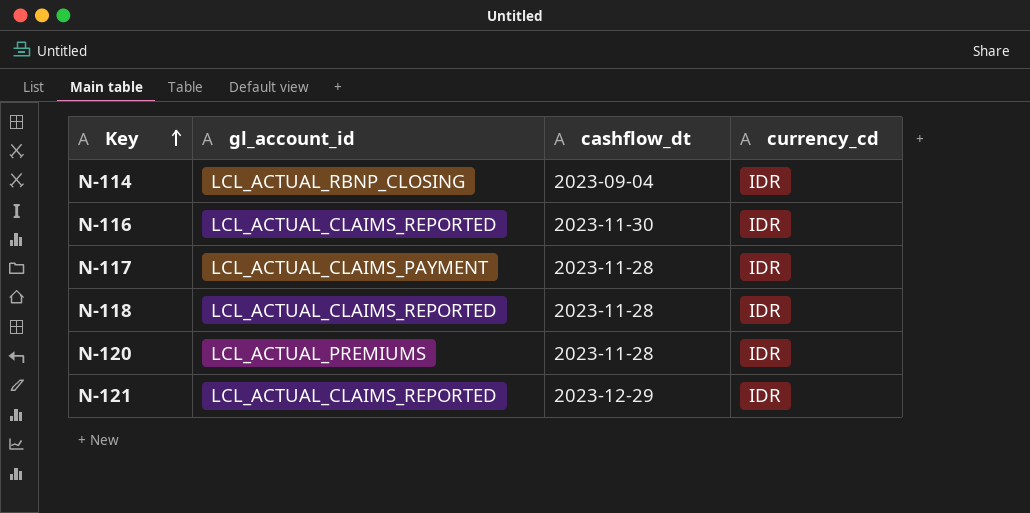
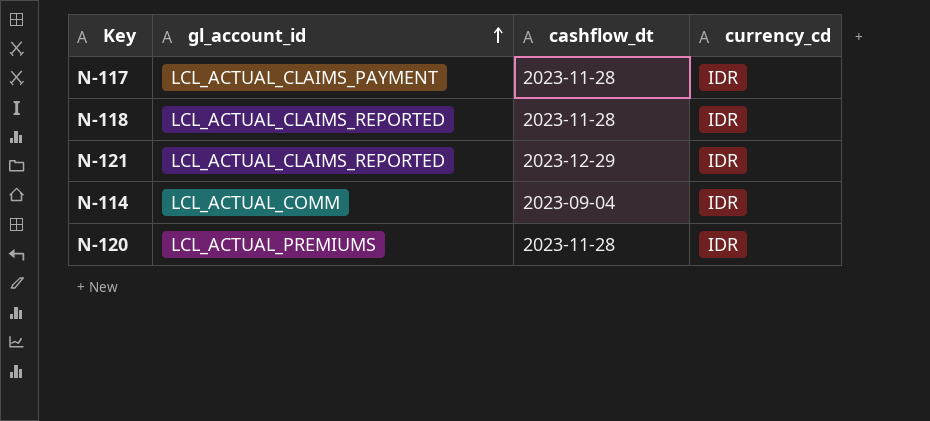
row order: Key ascending -> gl_account_id ascending
row N-116: LCL_ACTUAL_CLAIMS_REPORTED | 2023-11-30 | IDR -> none
N-114 | gl_account_id: LCL_ACTUAL_RBNP_CLOSING -> LCL_ACTUAL_COMM

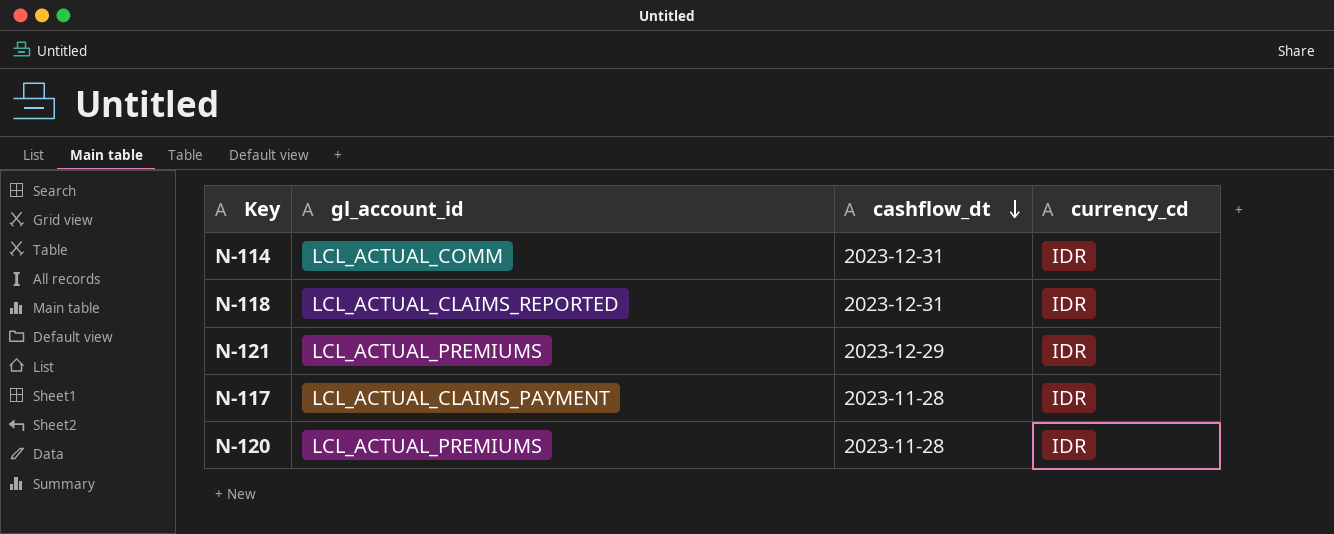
row order: gl_account_id ascending -> cashflow_dt descending
N-114 | cashflow_dt: 2023-09-04 -> 2023-12-31
N-118 | cashflow_dt: 2023-11-28 -> 2023-12-31
N-121 | gl_account_id: LCL_ACTUAL_CLAIMS_REPORTED -> LCL_ACTUAL_PREMIUMS

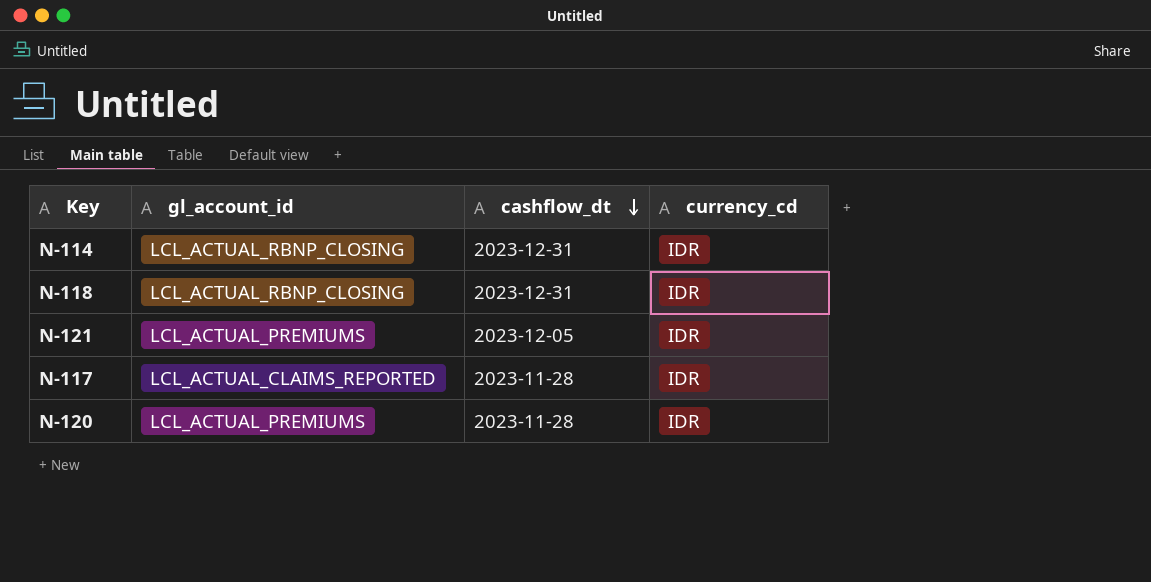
N-114 | gl_account_id: LCL_ACTUAL_COMM -> LCL_ACTUAL_RBNP_CLOSING
N-118 | gl_account_id: LCL_ACTUAL_CLAIMS_REPORTED -> LCL_ACTUAL_RBNP_CLOSING
N-121 | cashflow_dt: 2023-12-29 -> 2023-12-05
N-117 | gl_account_id: LCL_ACTUAL_CLAIMS_PAYMENT -> LCL_ACTUAL_CLAIMS_REPORTED

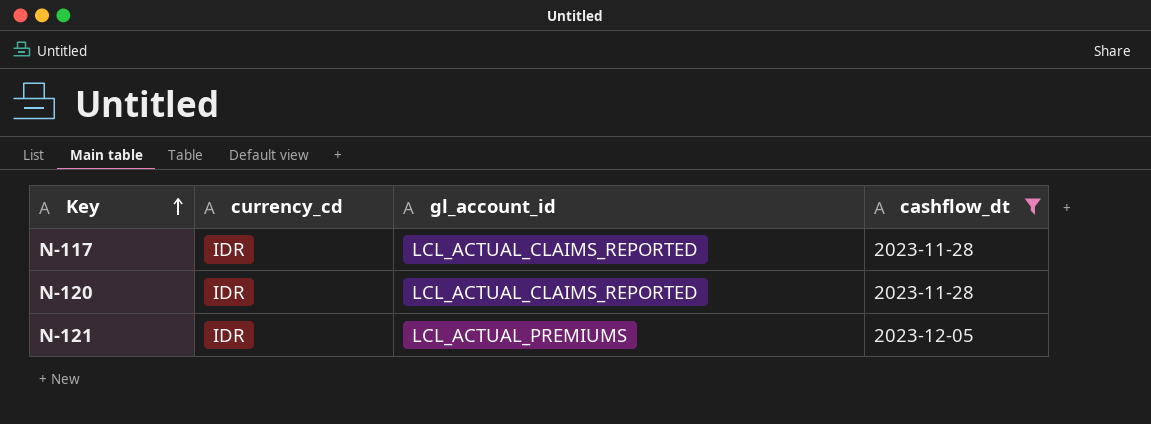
filter: none -> cashflow_dt != 2023-12-31
row order: cashflow_dt descending -> Key ascending
column currency_cd | position: 4 -> 2
N-120 | gl_account_id: LCL_ACTUAL_PREMIUMS -> LCL_ACTUAL_CLAIMS_REPORTED

